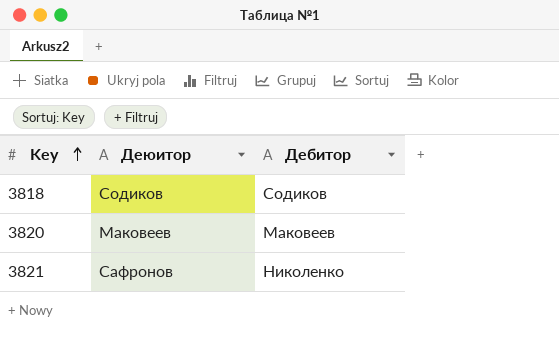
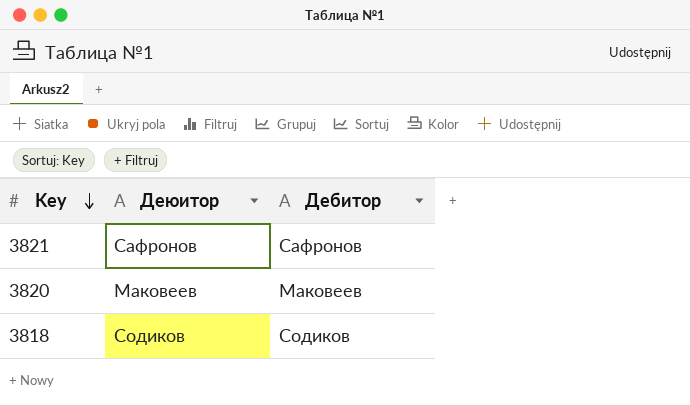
row order: Key ascending -> Key descending
3821 | Дебитор: Николенко -> Сафронов

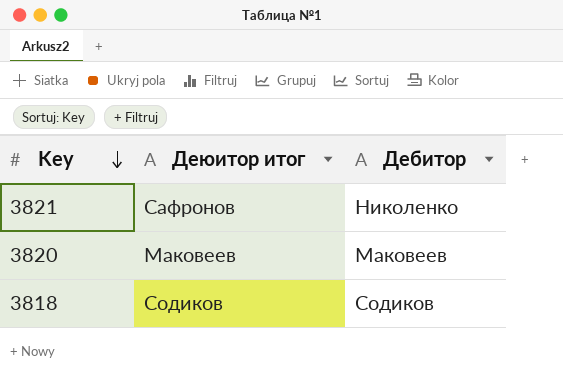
column name: Деюитор -> Деюитор итог
3821 | Дебитор: Сафронов -> Николенко

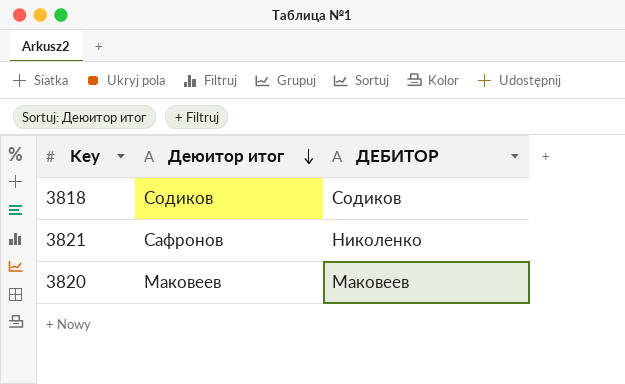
row order: Key descending -> Деюитор итог descending
column name: Дебитор -> ДЕБИТОР

